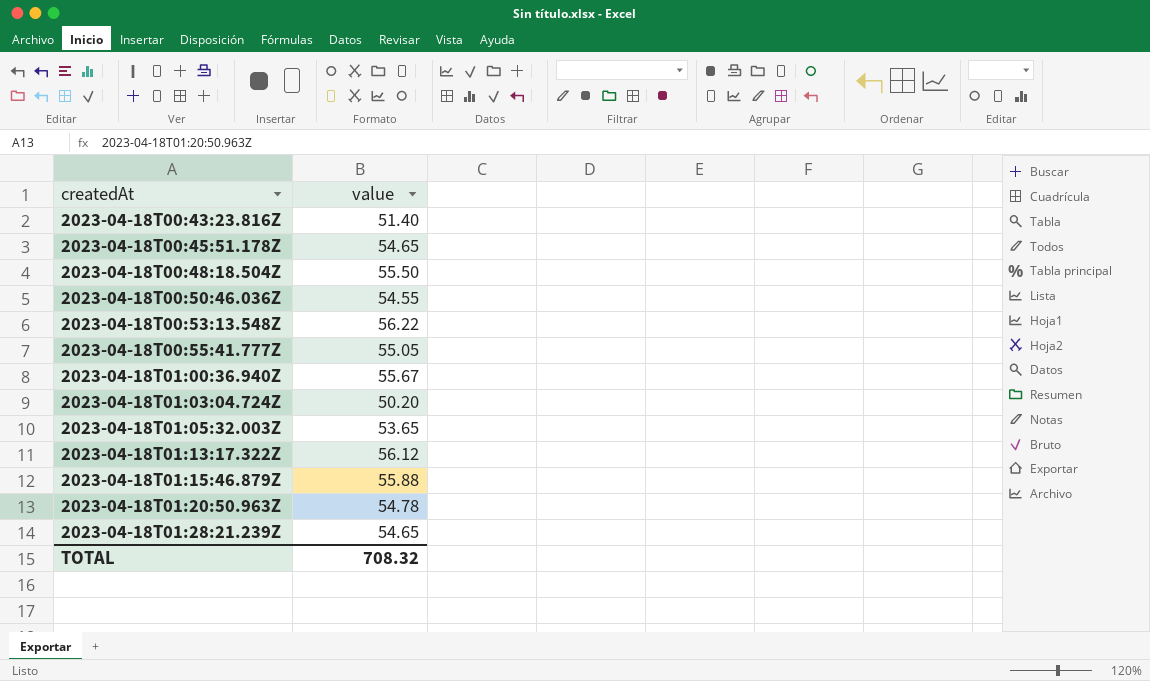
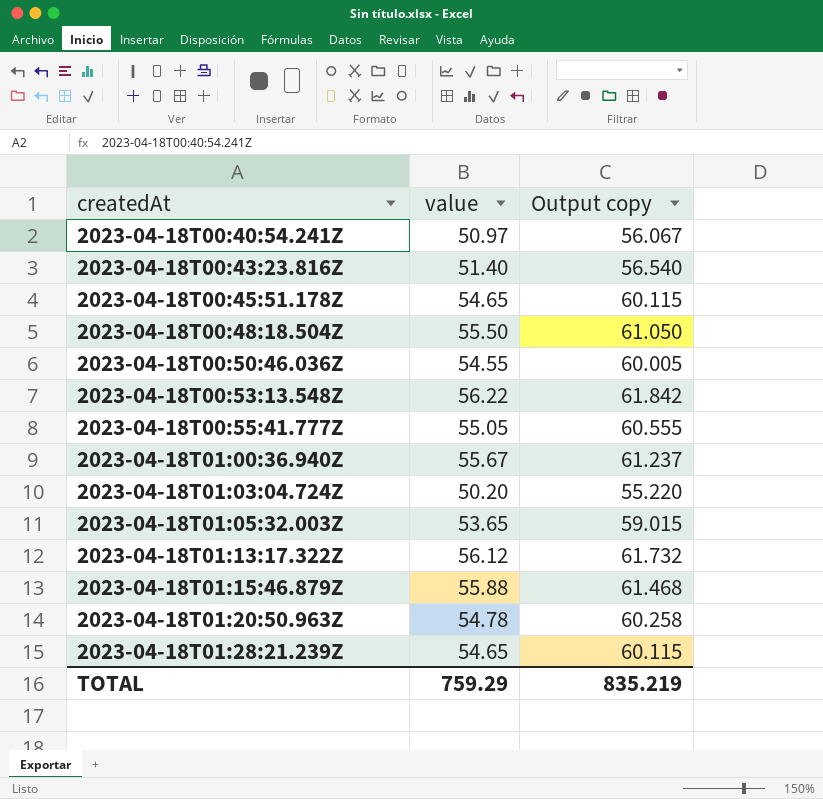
column Output copy | formula: none -> [value] * 1.1
row 2023-04-18T00:40:54.241Z: none -> 50.97 | 56.067
TOTAL | value: 708.32 -> 759.29

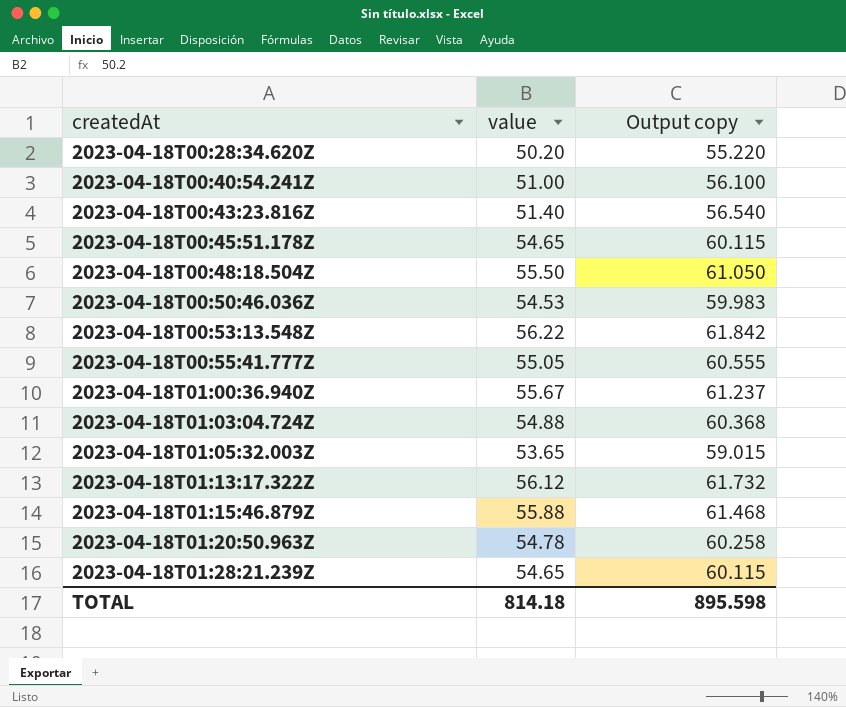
row 2023-04-18T00:28:34.620Z: none -> 50.20 | 55.220
2023-04-18T00:40:54.241Z | value: 50.97 -> 51.00
2023-04-18T00:40:54.241Z | Output copy: 56.067 -> 56.100
2023-04-18T00:50:46.036Z | value: 54.55 -> 54.53
2023-04-18T00:50:46.036Z | Output copy: 60.005 -> 59.983
2023-04-18T01:03:04.724Z | value: 50.20 -> 54.88
2023-04-18T01:03:04.724Z | Output copy: 55.220 -> 60.368
TOTAL | value: 759.29 -> 814.18
TOTAL | Output copy: 835.219 -> 895.598

